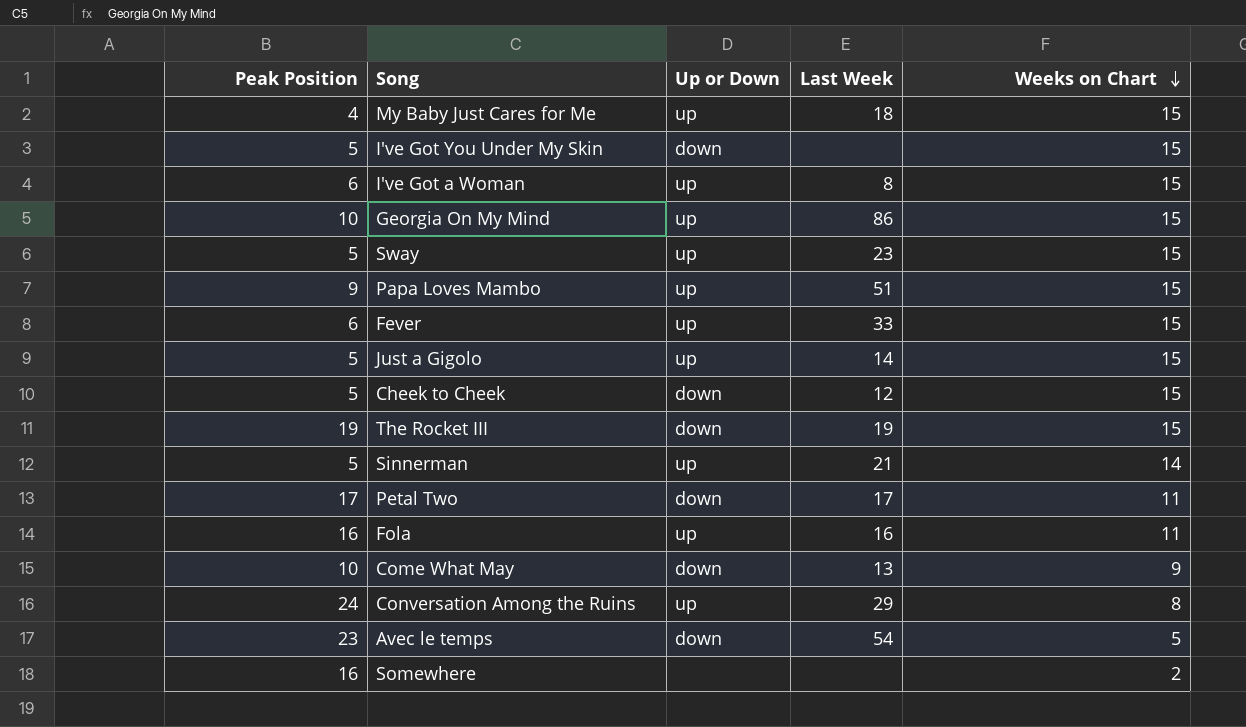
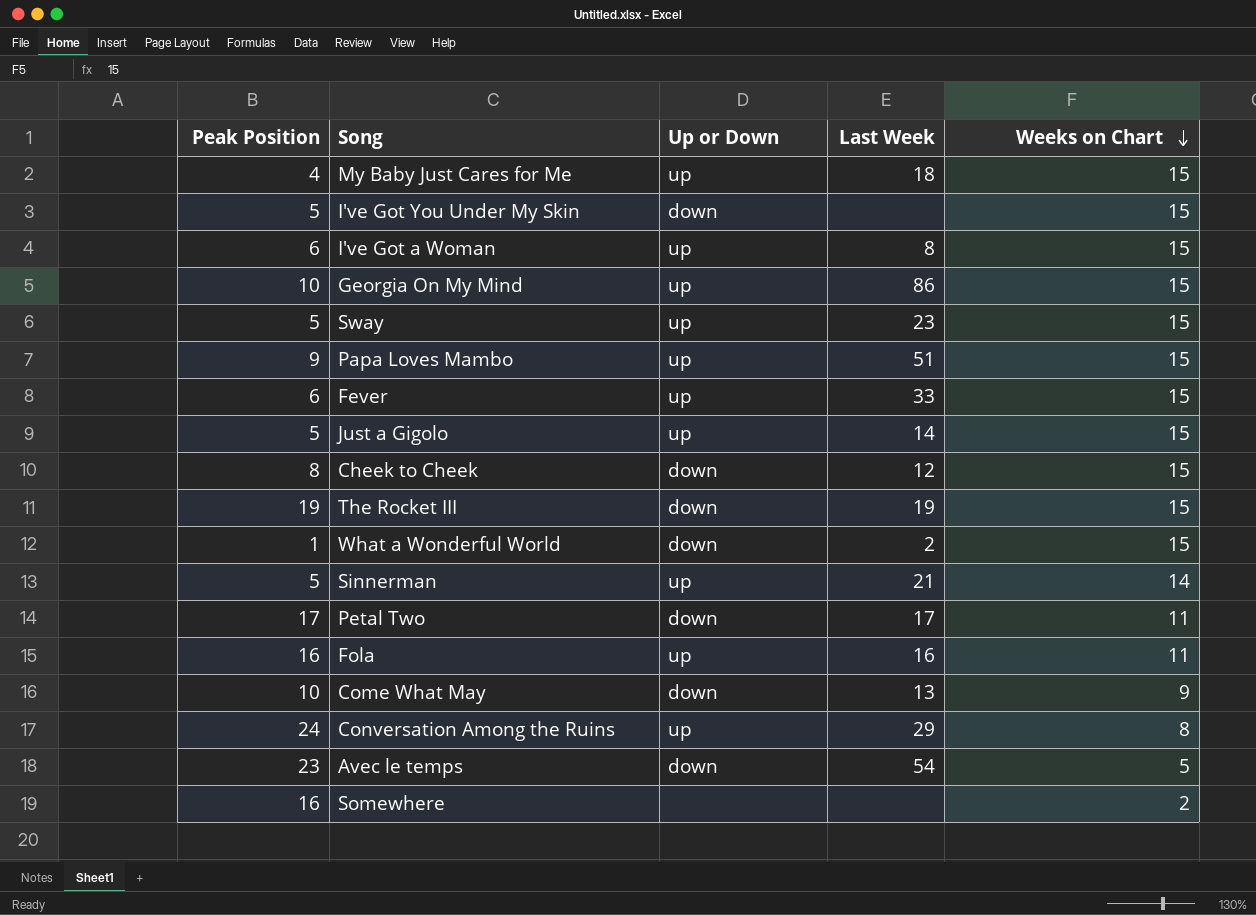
Cheek to Cheek | Peak Position: 5 -> 8
row What a Wonderful World: none -> 1 | down | 2 | 15

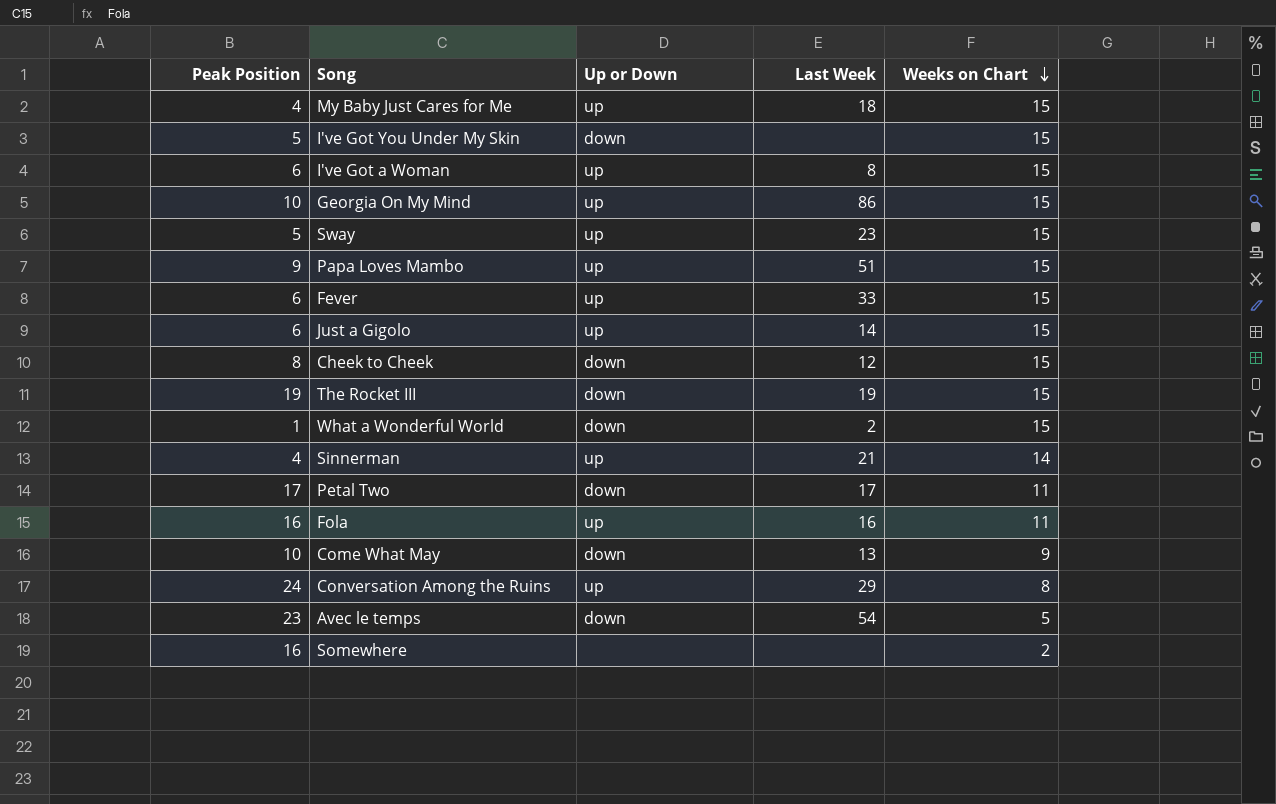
Just a Gigolo | Peak Position: 5 -> 6
Sinnerman | Peak Position: 5 -> 4

